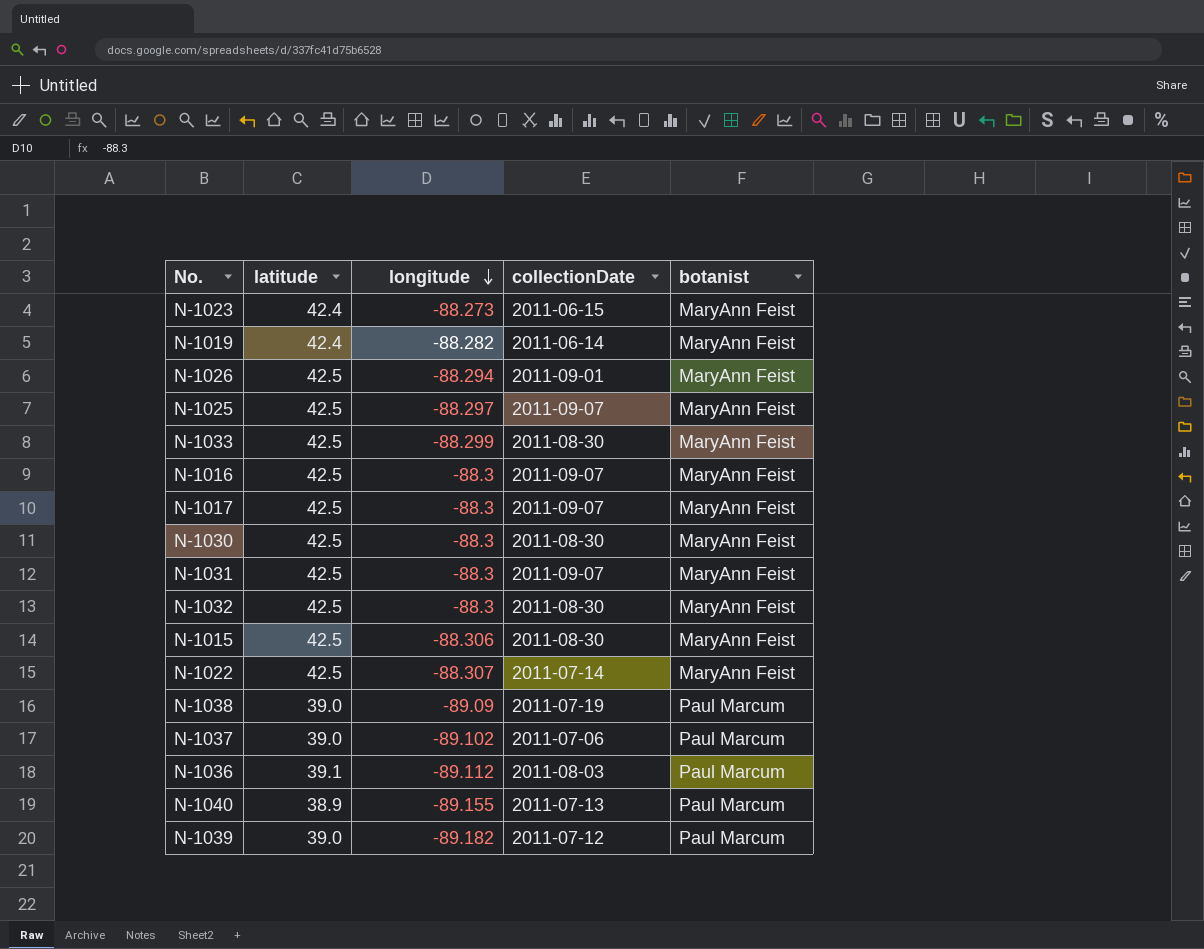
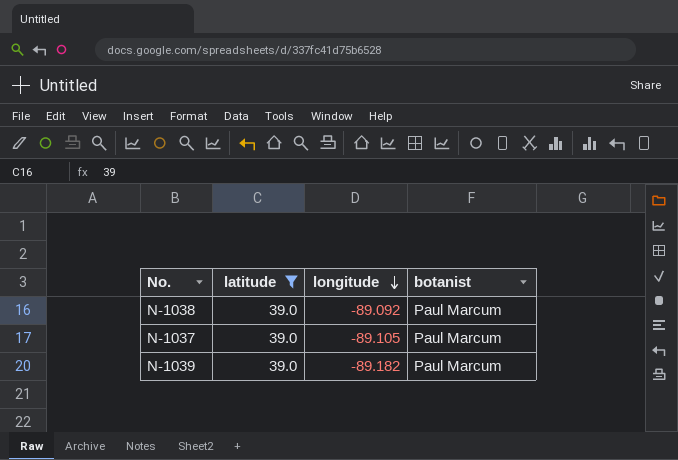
filter: none -> latitude = 39.0
column collectionDate | position: 4 -> none
N-1038 | longitude: -89.09 -> -89.092
N-1037 | longitude: -89.102 -> -89.105

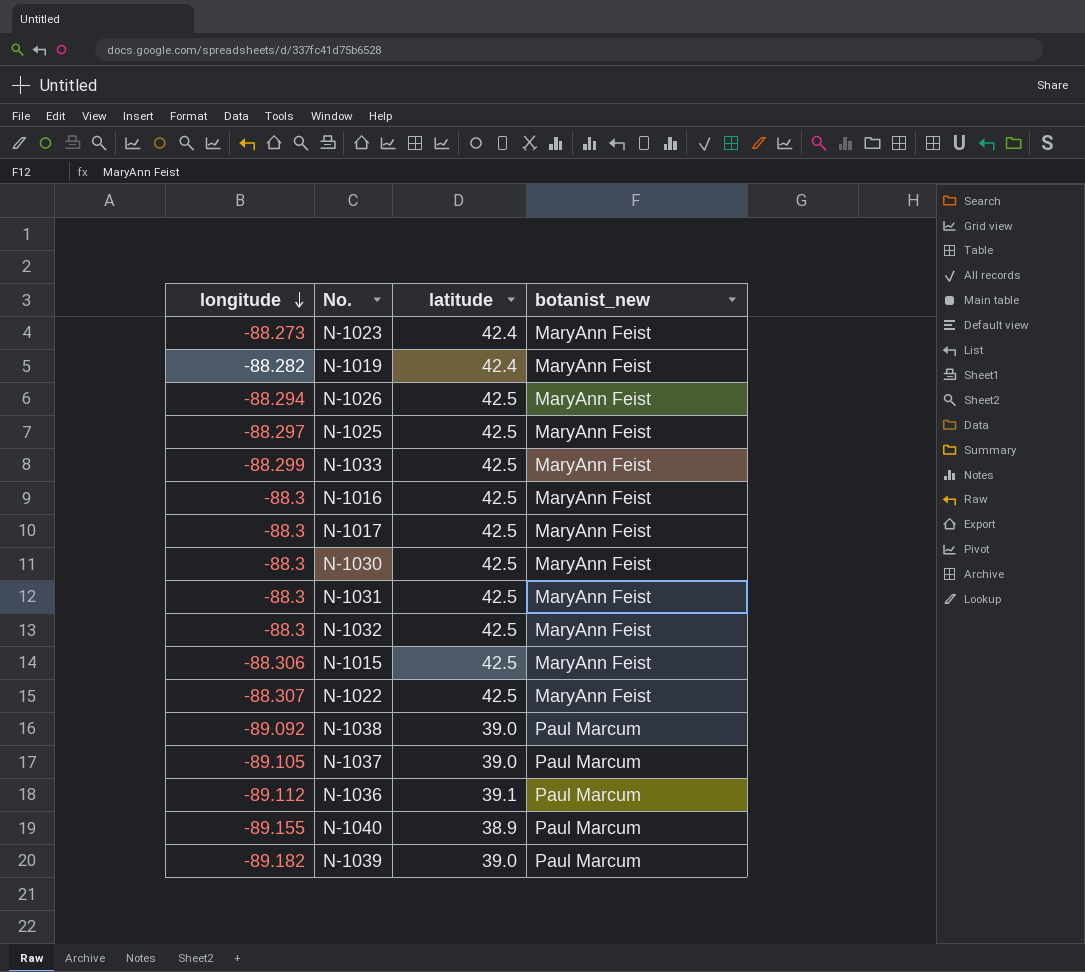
filter: latitude = 39.0 -> none
column longitude | position: 3 -> 1
column name: botanist -> botanist_new

